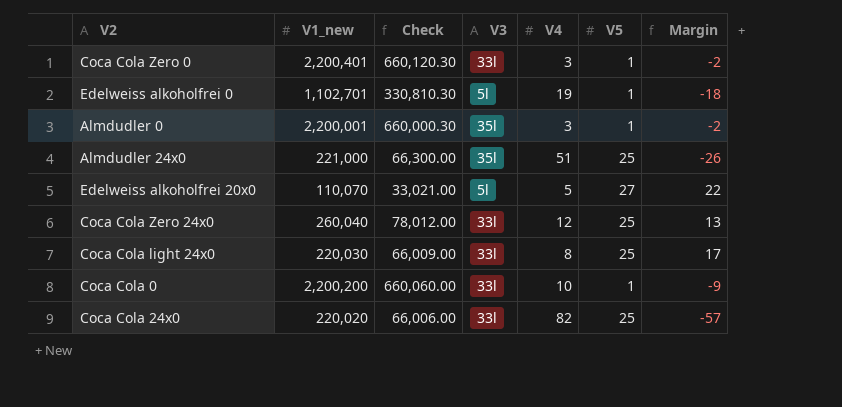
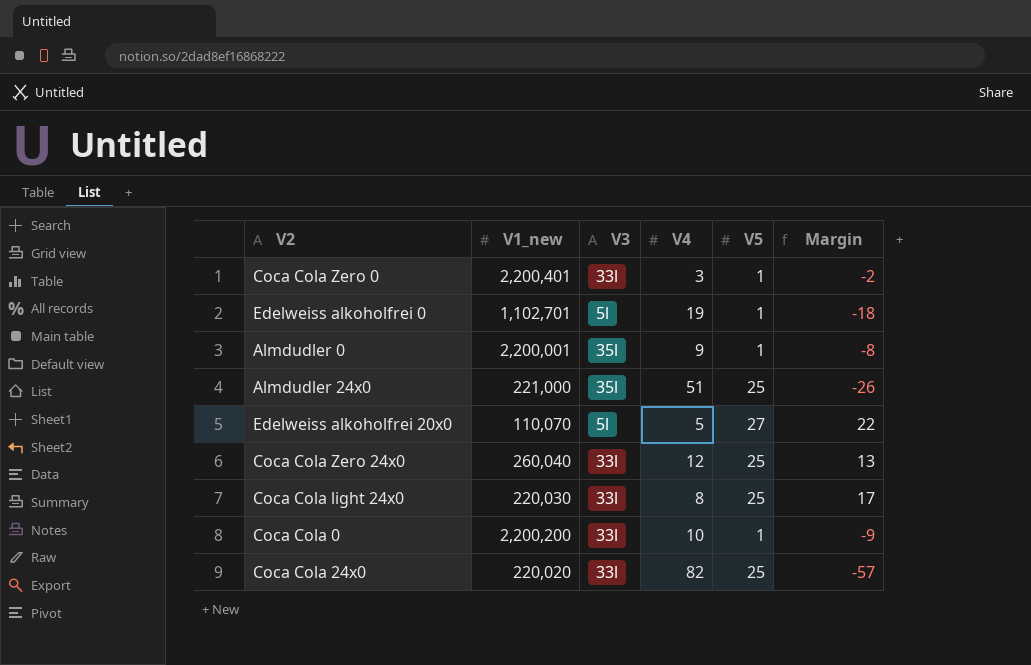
column Check | formula: [V1_new] * 0.3 -> none
Almdudler 0 | V4: 3 -> 9
Almdudler 0 | Margin: -2 -> -8

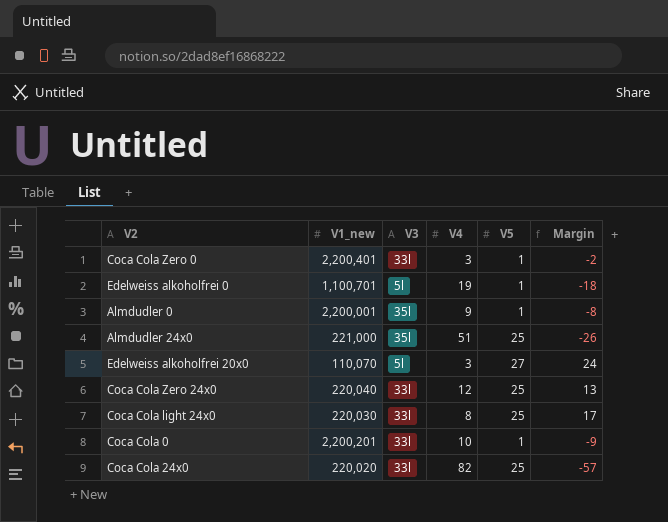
Edelweiss alkoholfrei 0 | V1_new: 1,102,701 -> 1,100,701
Edelweiss alkoholfrei 20x0 | V4: 5 -> 3
Edelweiss alkoholfrei 20x0 | Margin: 22 -> 24
Coca Cola Zero 24x0 | V1_new: 260,040 -> 220,040
Coca Cola 0 | V1_new: 2,200,200 -> 2,200,201

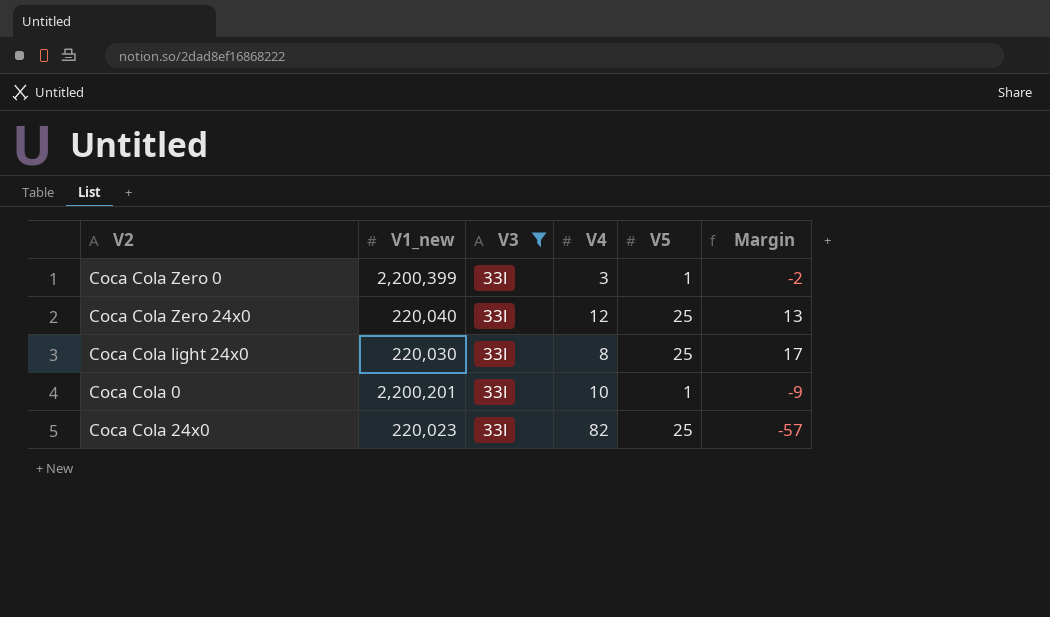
filter: none -> V3 = 33l
Coca Cola Zero 0 | V1_new: 2,200,401 -> 2,200,399
Coca Cola 24x0 | V1_new: 220,020 -> 220,023

